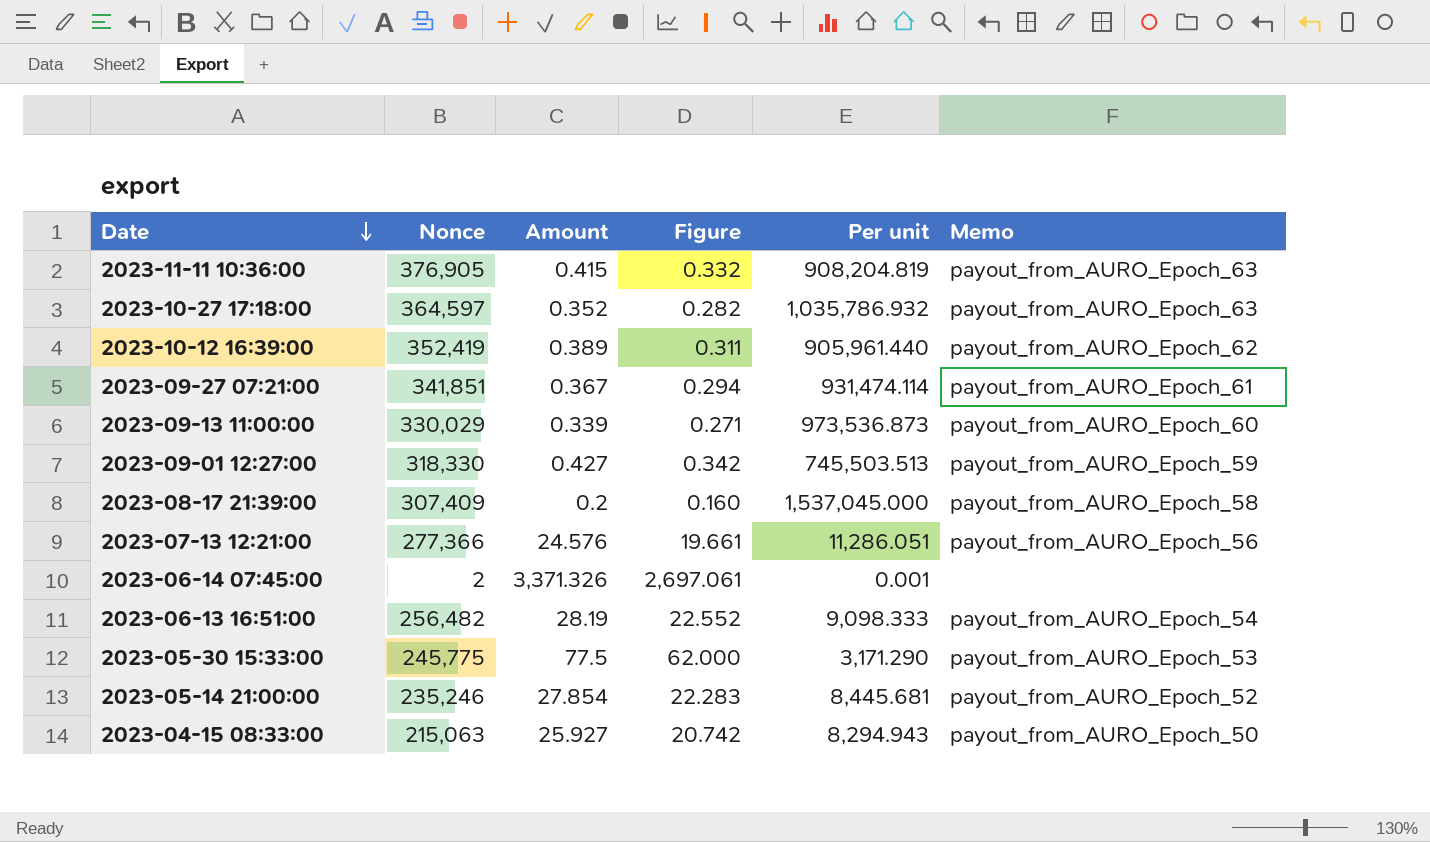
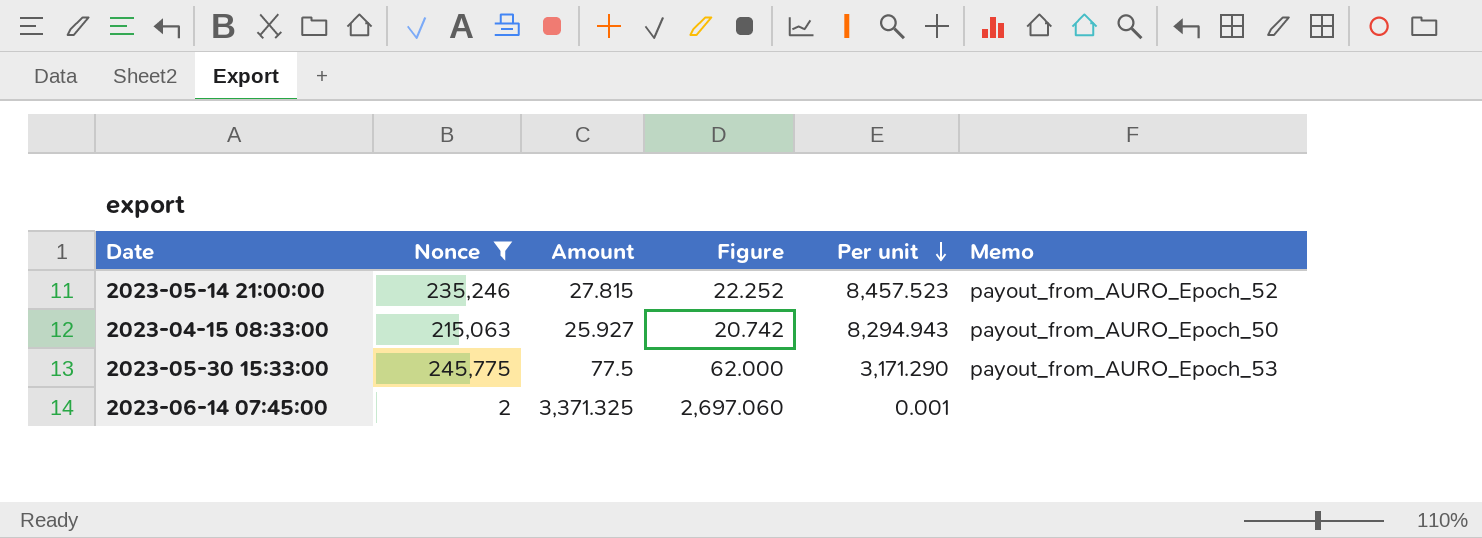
filter: none -> Nonce <= 245,775
row order: Date descending -> Per unit descending
2023-05-14 21:00:00 | Amount: 27.854 -> 27.815
2023-05-14 21:00:00 | Figure: 22.283 -> 22.252
2023-05-14 21:00:00 | Per unit: 8,445.681 -> 8,457.523
2023-06-14 07:45:00 | Amount: 3,371.326 -> 3,371.325
2023-06-14 07:45:00 | Figure: 2,697.061 -> 2,697.060

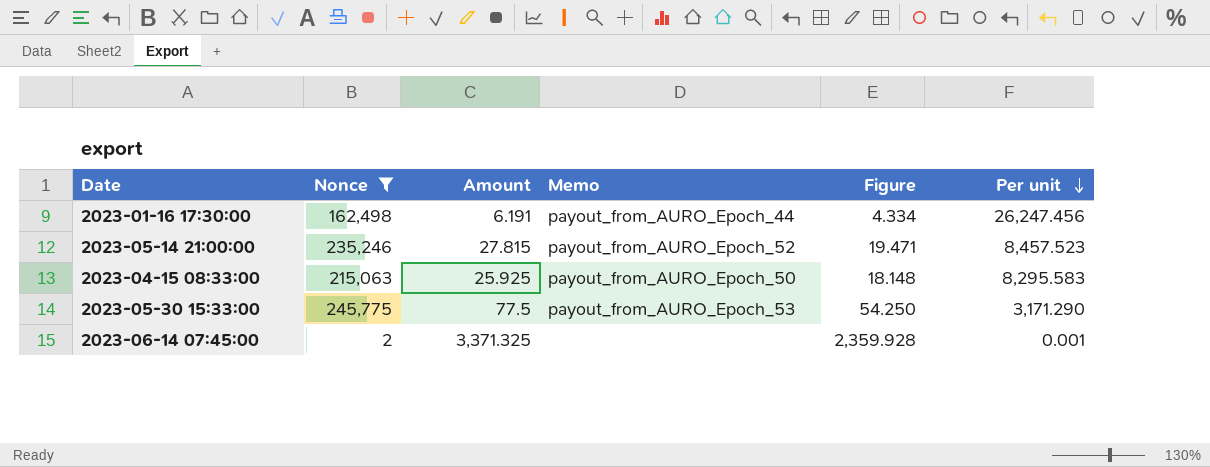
column Memo | position: 6 -> 4
column Figure | formula: [Amount] * 0.8 -> [Amount] * 0.7
row 2023-01-16 17:30:00: none -> 162,498 | 6.191 | payout_from_AURO_Epoch_44 | 4.334 | 26,247.456
2023-04-15 08:33:00 | Amount: 25.927 -> 25.925
2023-04-15 08:33:00 | Per unit: 8,294.943 -> 8,295.583

